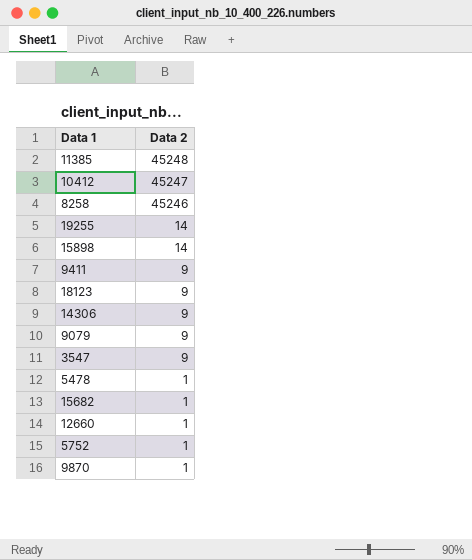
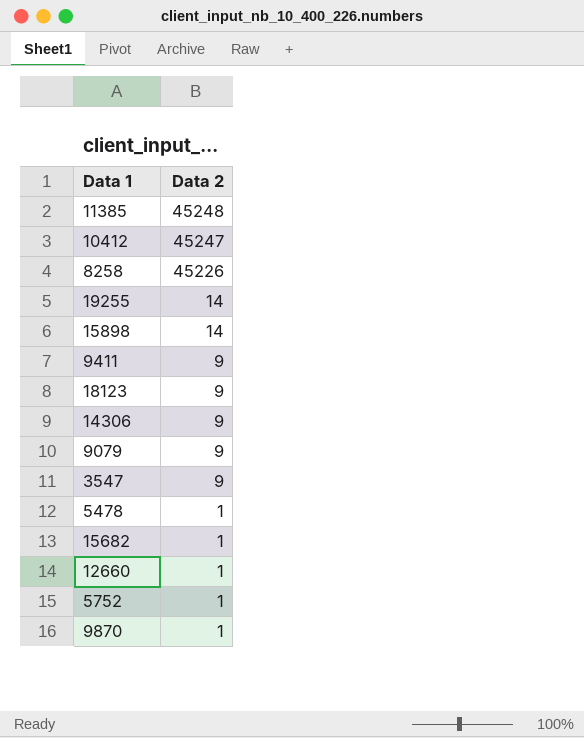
8258 | Data 2: 45246 -> 45226

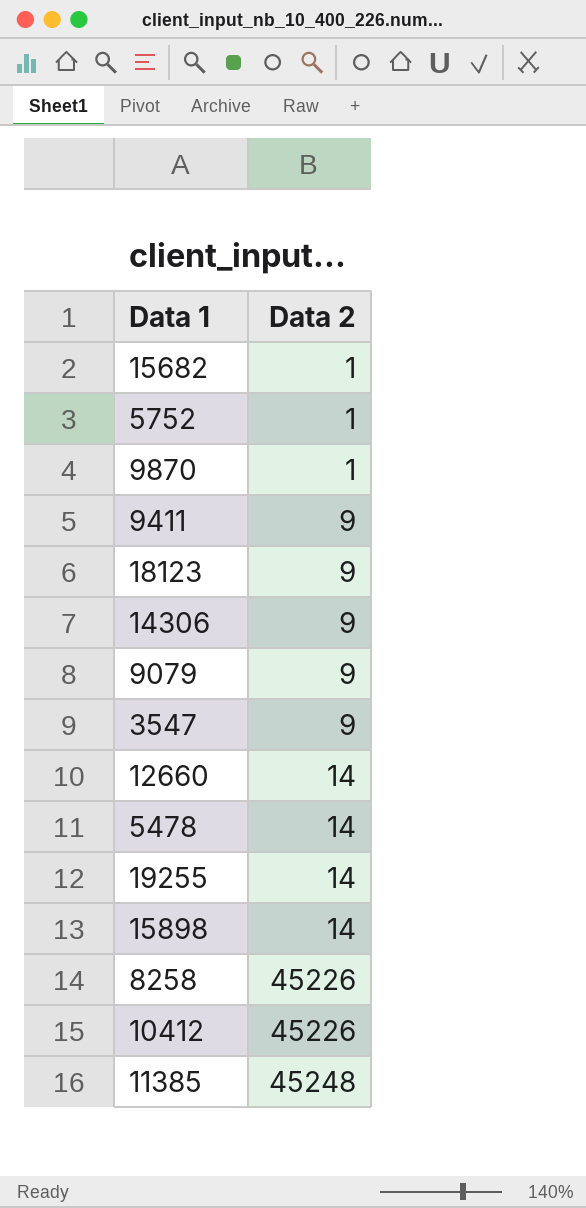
row order: Data 2 descending -> Data 2 ascending
12660 | Data 2: 1 -> 14
5478 | Data 2: 1 -> 14
10412 | Data 2: 45247 -> 45226

